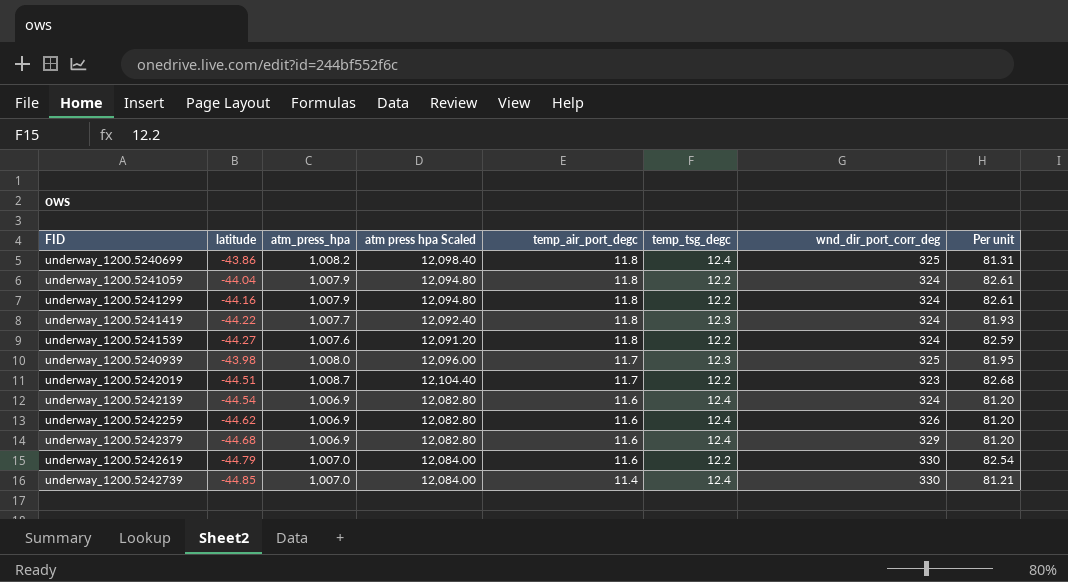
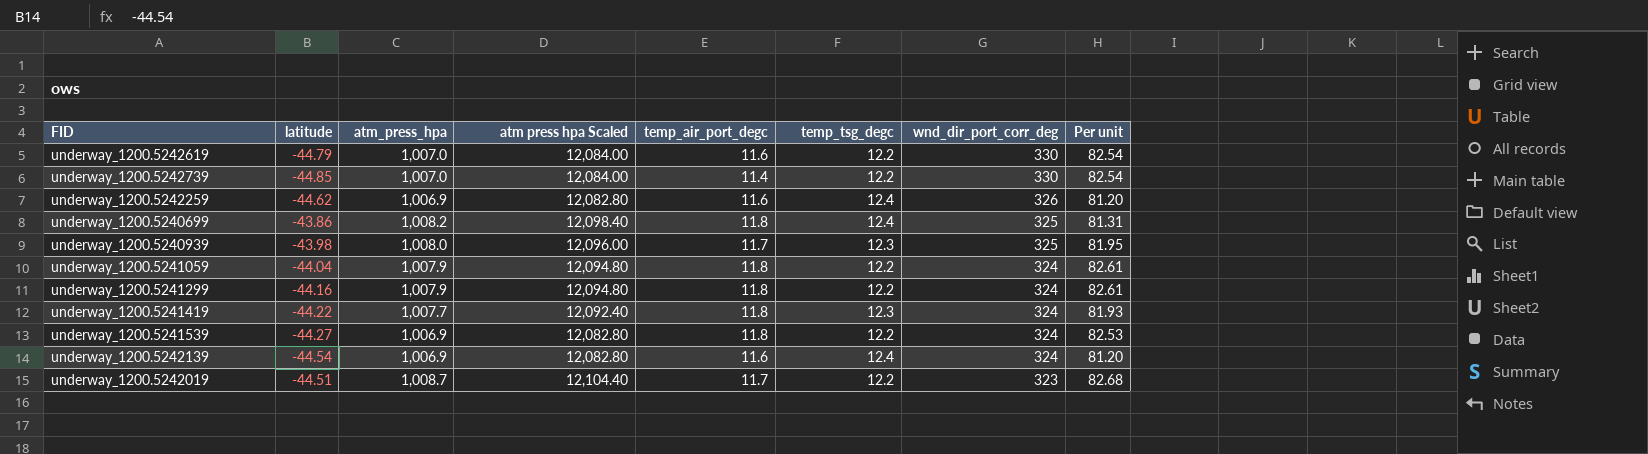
row order: temp_air_port_degc descending -> wnd_dir_port_corr_deg descending
row underway_1200.5242379: -44.68 | 1,006.9 | 12,082.80 | 11.6 | 12.4 | 329 | 81.20 -> none
underway_1200.5242739 | temp_tsg_degc: 12.4 -> 12.2
underway_1200.5242739 | Per unit: 81.21 -> 82.54
underway_1200.5241539 | atm_press_hpa: 1,007.6 -> 1,006.9
underway_1200.5241539 | atm press hpa Scaled: 12,091.20 -> 12,082.80
underway_1200.5241539 | Per unit: 82.59 -> 82.53

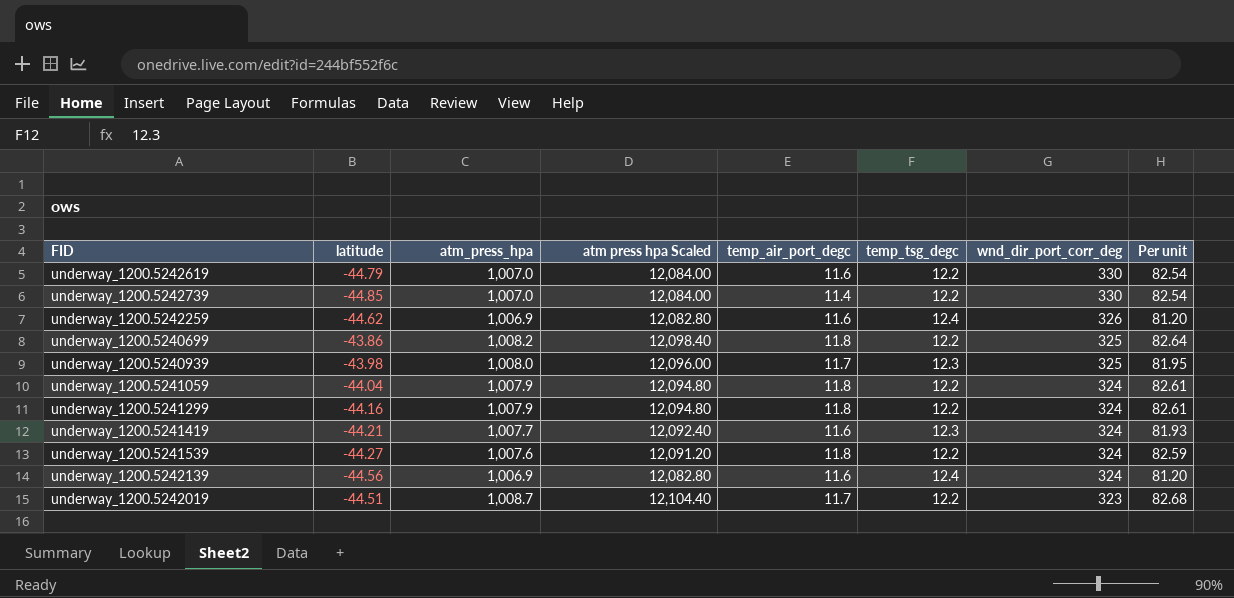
underway_1200.5240699 | temp_tsg_degc: 12.4 -> 12.2
underway_1200.5240699 | Per unit: 81.31 -> 82.64
underway_1200.5241419 | latitude: -44.22 -> -44.21
underway_1200.5241419 | temp_air_port_degc: 11.8 -> 11.6
underway_1200.5241539 | atm_press_hpa: 1,006.9 -> 1,007.6
underway_1200.5241539 | atm press hpa Scaled: 12,082.80 -> 12,091.20
underway_1200.5241539 | Per unit: 82.53 -> 82.59
underway_1200.5242139 | latitude: -44.54 -> -44.56

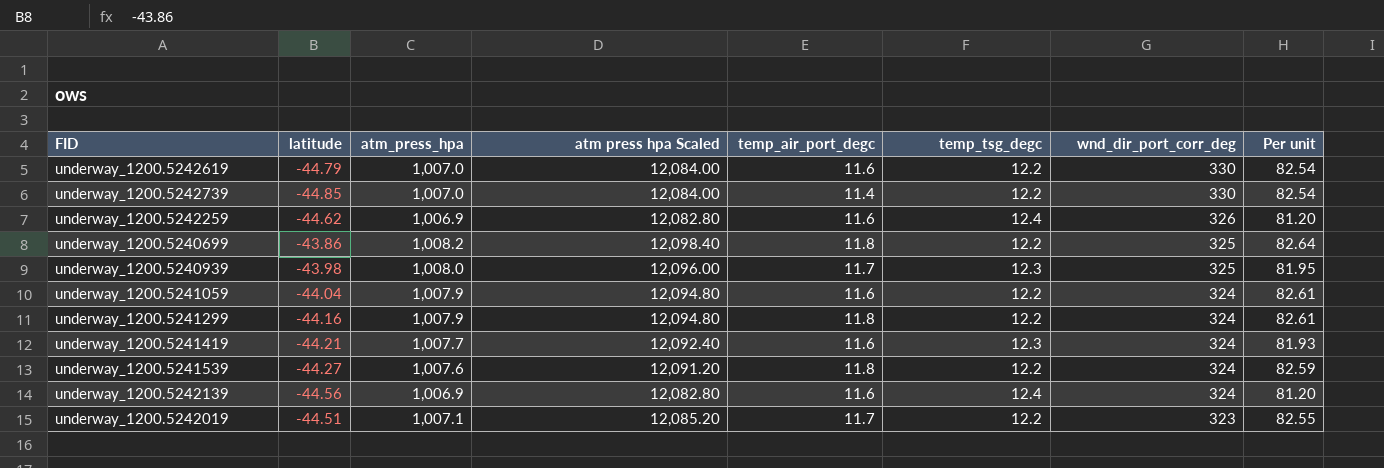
underway_1200.5241059 | temp_air_port_degc: 11.8 -> 11.6
underway_1200.5242019 | atm_press_hpa: 1,008.7 -> 1,007.1
underway_1200.5242019 | atm press hpa Scaled: 12,104.40 -> 12,085.20
underway_1200.5242019 | Per unit: 82.68 -> 82.55

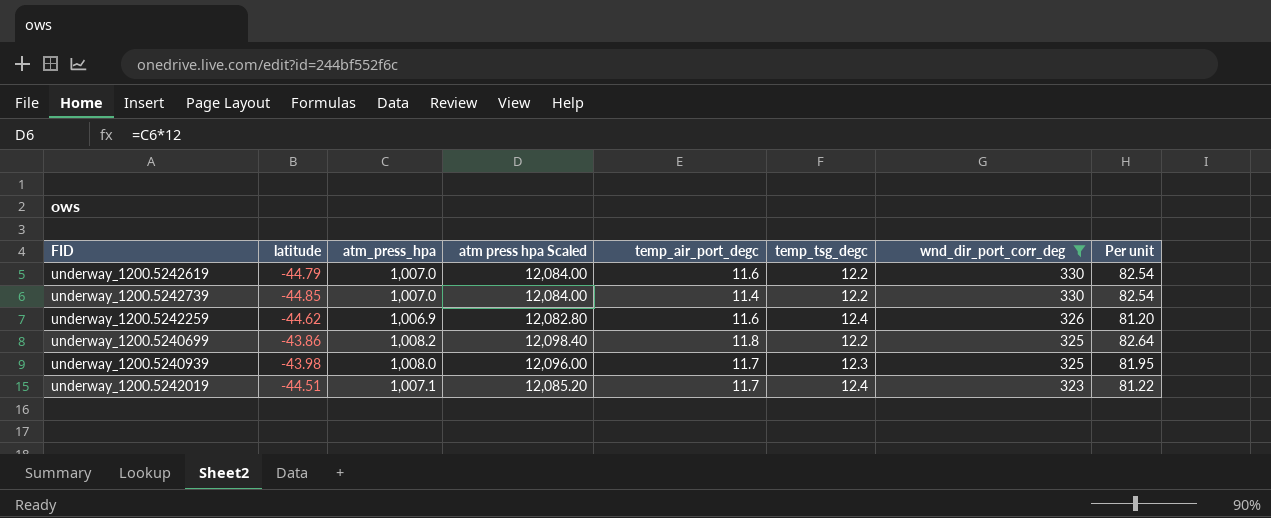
filter: none -> wnd_dir_port_corr_deg != 324
underway_1200.5242019 | temp_tsg_degc: 12.2 -> 12.4
underway_1200.5242019 | Per unit: 82.55 -> 81.22

